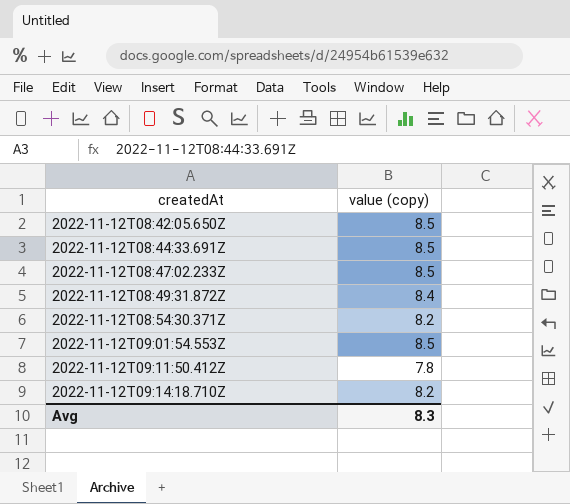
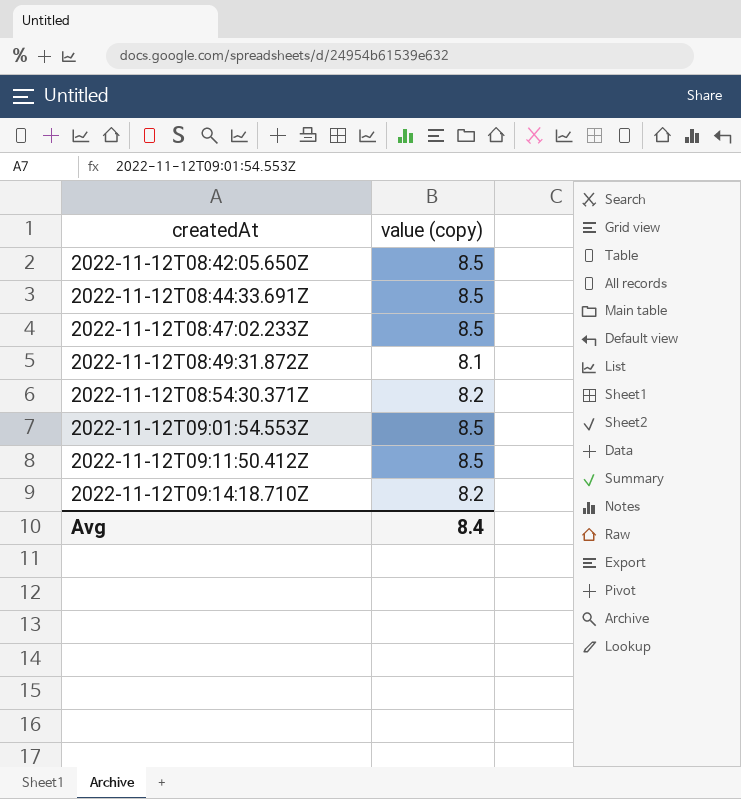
2022-11-12T08:49:31.872Z | value (copy): 8.4 -> 8.1
2022-11-12T09:11:50.412Z | value (copy): 7.8 -> 8.5
Avg | value (copy): 8.3 -> 8.4

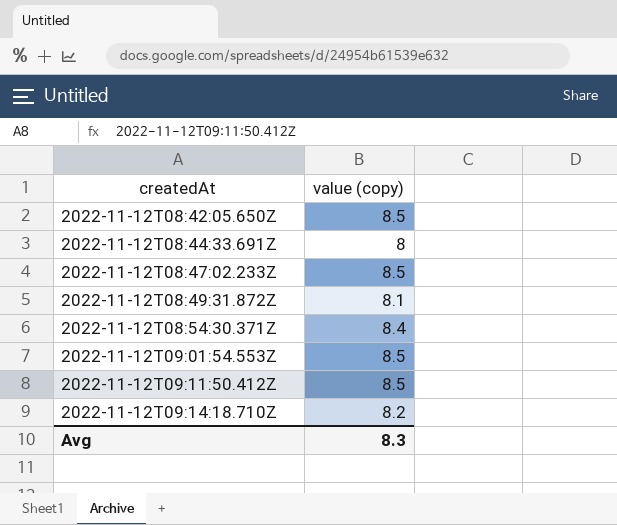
2022-11-12T08:44:33.691Z | value (copy): 8.5 -> 8
2022-11-12T08:54:30.371Z | value (copy): 8.2 -> 8.4
Avg | value (copy): 8.4 -> 8.3

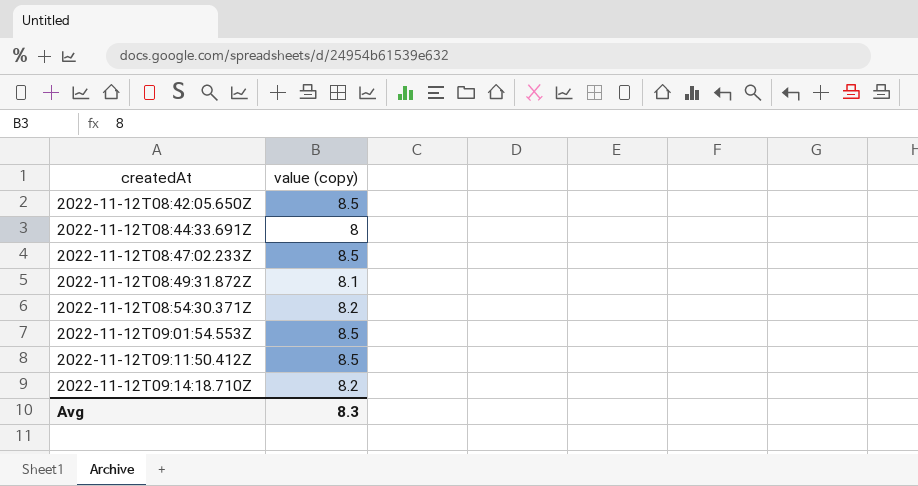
2022-11-12T08:54:30.371Z | value (copy): 8.4 -> 8.2

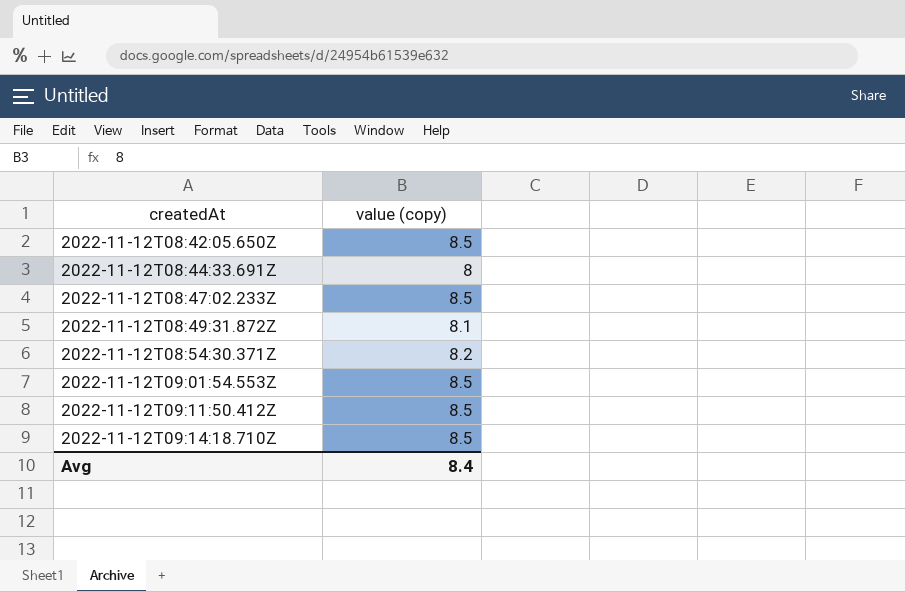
2022-11-12T09:14:18.710Z | value (copy): 8.2 -> 8.5
Avg | value (copy): 8.3 -> 8.4

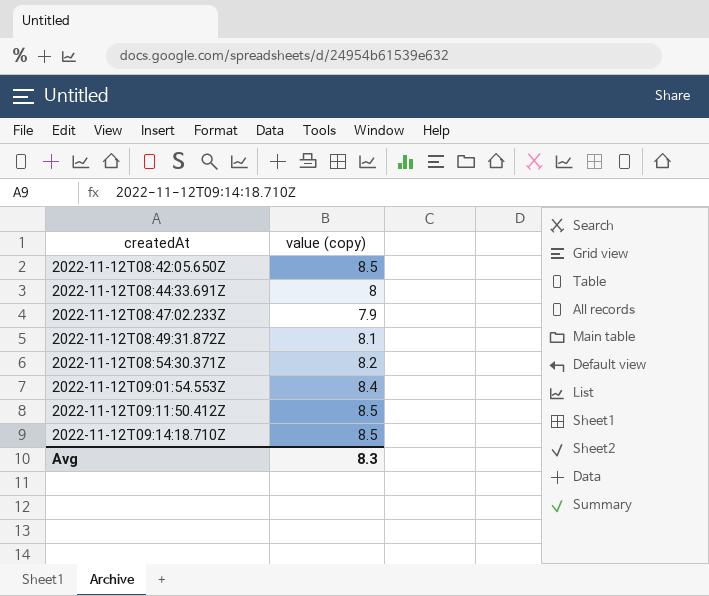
2022-11-12T08:47:02.233Z | value (copy): 8.5 -> 7.9
2022-11-12T09:01:54.553Z | value (copy): 8.5 -> 8.4
Avg | value (copy): 8.4 -> 8.3

